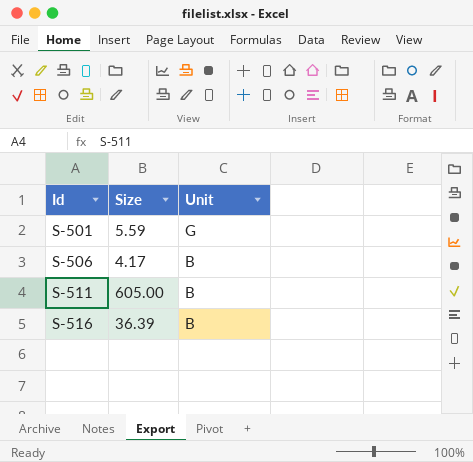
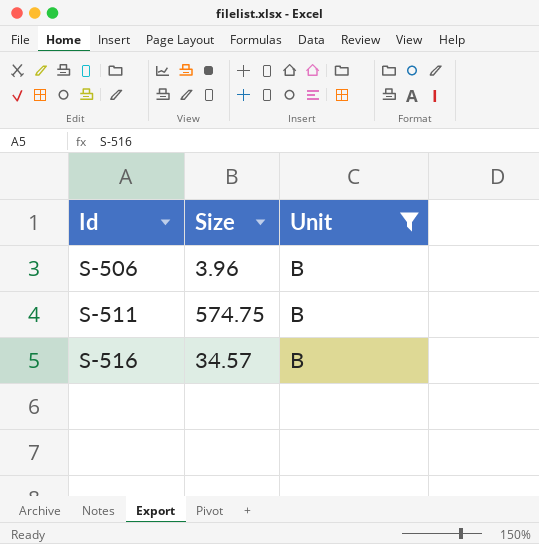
filter: none -> Unit = B
S-506 | Size: 4.17 -> 3.96
S-511 | Size: 605.00 -> 574.75
S-516 | Size: 36.39 -> 34.57

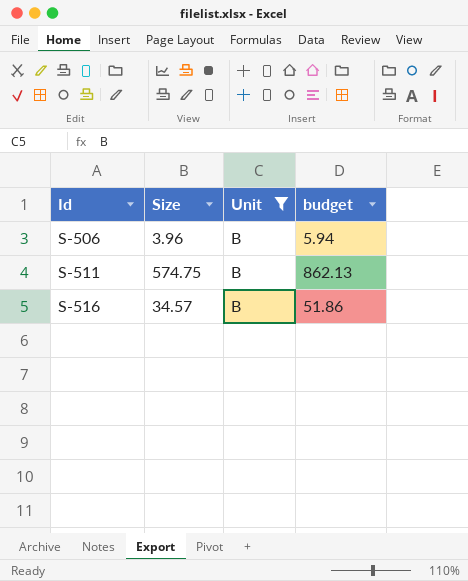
column budget | formula: none -> [Size] * 1.5

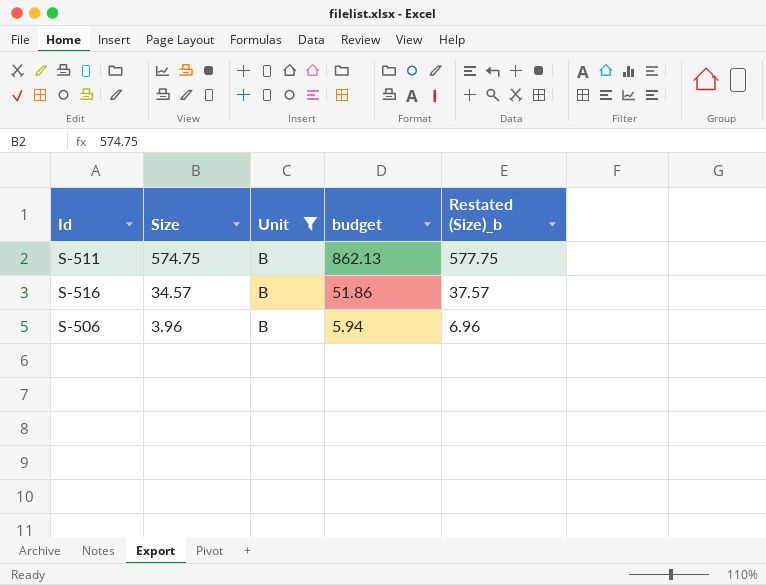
row order: Id ascending -> Size descending
column Restated (Size)_b | formula: none -> [Size] + 3

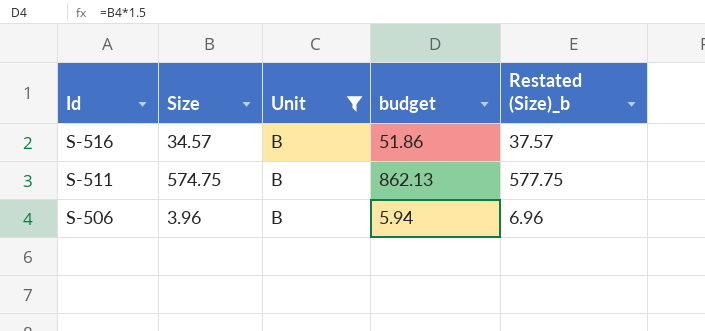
row order: Size descending -> Id descending

